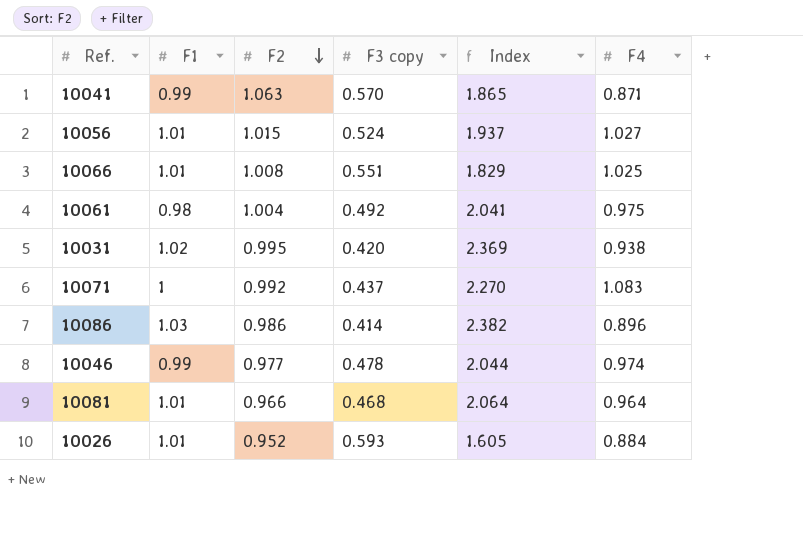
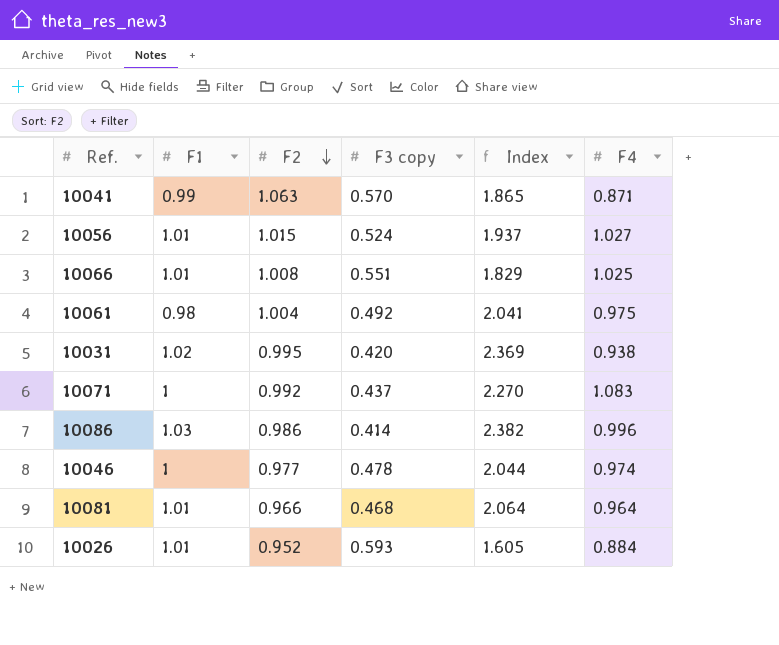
10086 | F4: 0.896 -> 0.996
10046 | F1: 0.99 -> 1

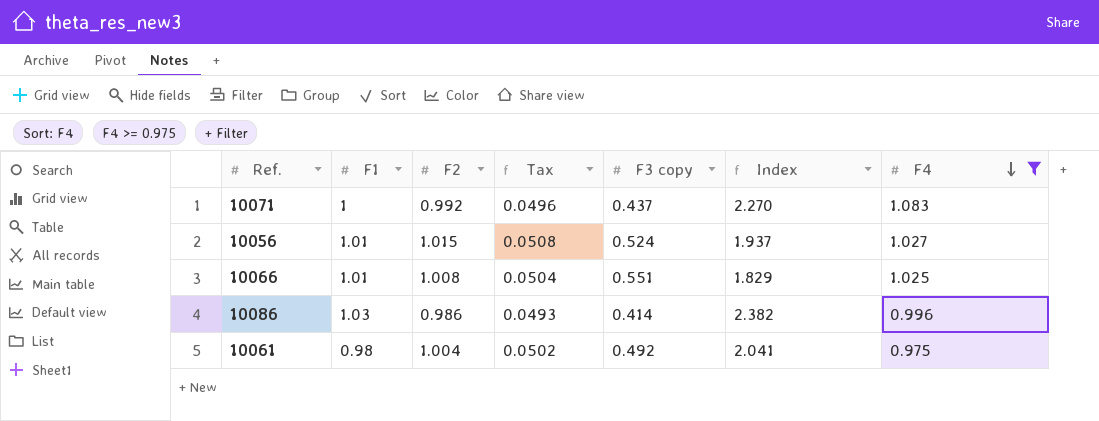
filter: none -> F4 >= 0.975
row order: F2 descending -> F4 descending
column Tax | formula: none -> [F2] * 0.05

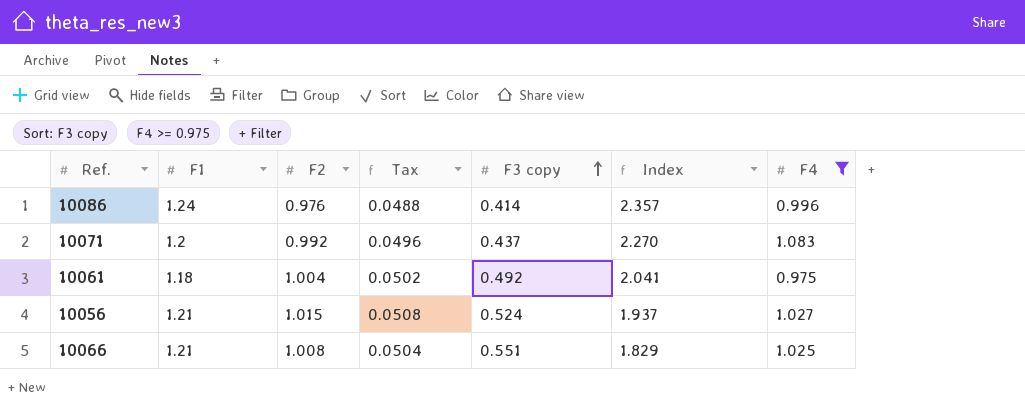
row order: F4 descending -> F3 copy ascending
10086 | F1: 1.03 -> 1.24
10086 | F2: 0.986 -> 0.976
10086 | Tax: 0.0493 -> 0.0488
10086 | Index: 2.382 -> 2.357
10071 | F1: 1 -> 1.2
10061 | F1: 0.98 -> 1.18
10056 | F1: 1.01 -> 1.21
10066 | F1: 1.01 -> 1.21

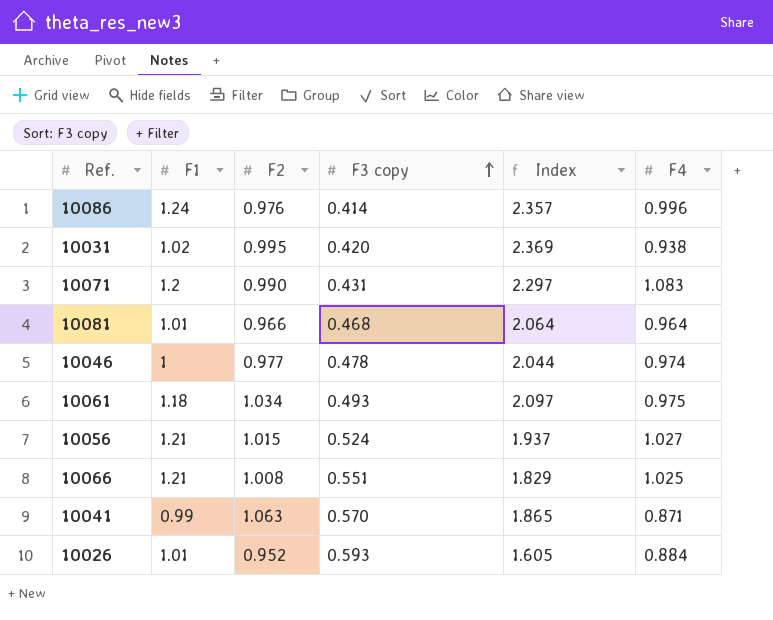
filter: F4 >= 0.975 -> none
column Tax | formula: [F2] * 0.05 -> none
10071 | F2: 0.992 -> 0.990
10071 | F3 copy: 0.437 -> 0.431
10071 | Index: 2.270 -> 2.297
10061 | F2: 1.004 -> 1.034
10061 | F3 copy: 0.492 -> 0.493
10061 | Index: 2.041 -> 2.097

